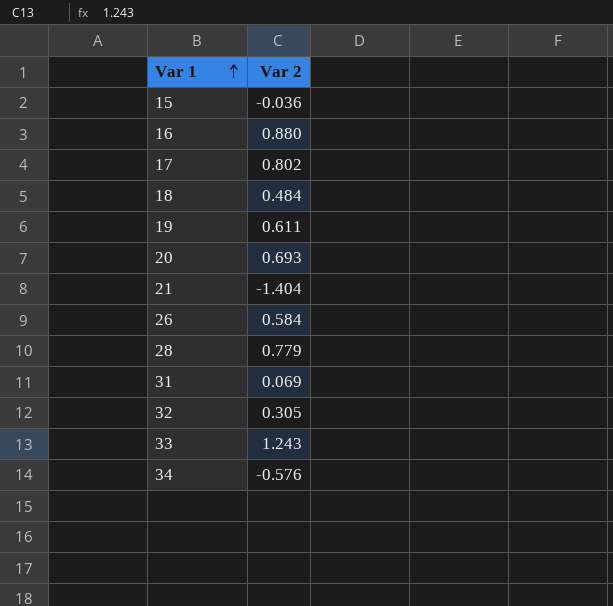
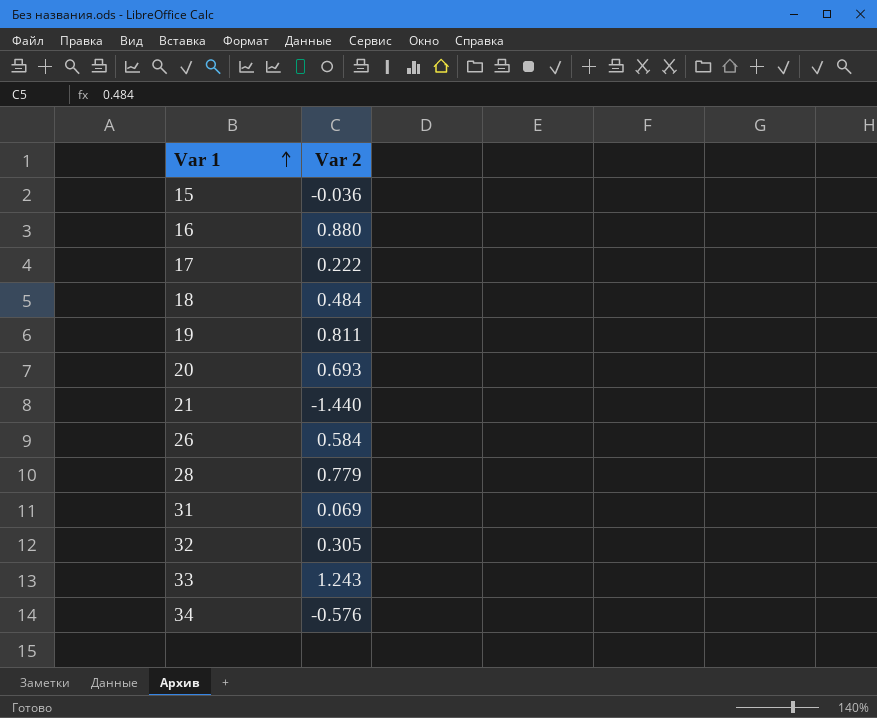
17 | Var 2: 0.802 -> 0.222
19 | Var 2: 0.611 -> 0.811
21 | Var 2: -1.404 -> -1.440

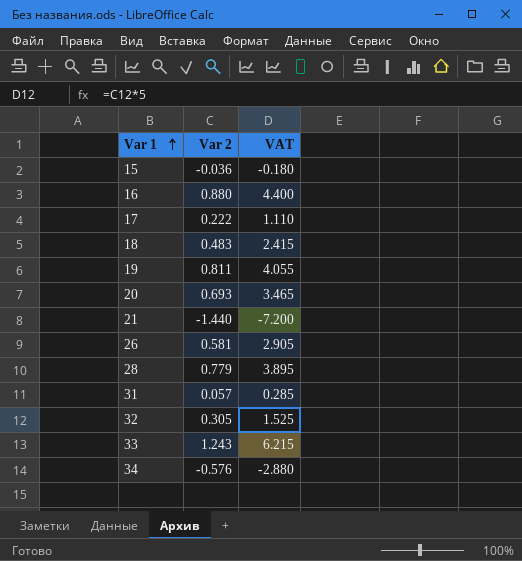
column VAT | formula: none -> [Var 2] * 5
18 | Var 2: 0.484 -> 0.483
26 | Var 2: 0.584 -> 0.581
31 | Var 2: 0.069 -> 0.057

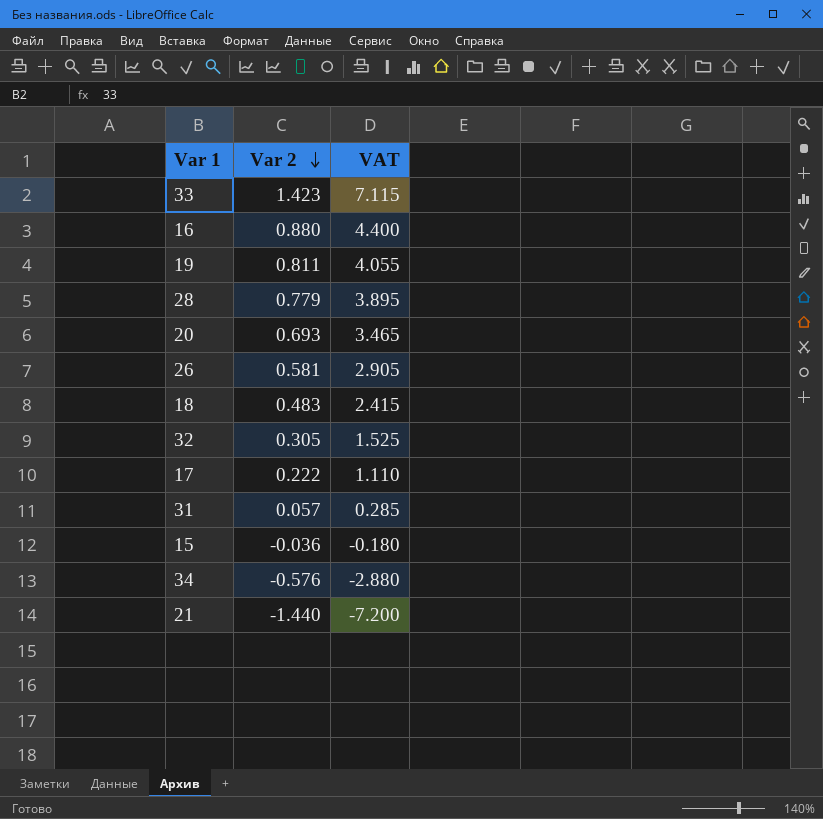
row order: Var 1 ascending -> Var 2 descending
33 | Var 2: 1.243 -> 1.423
33 | VAT: 6.215 -> 7.115

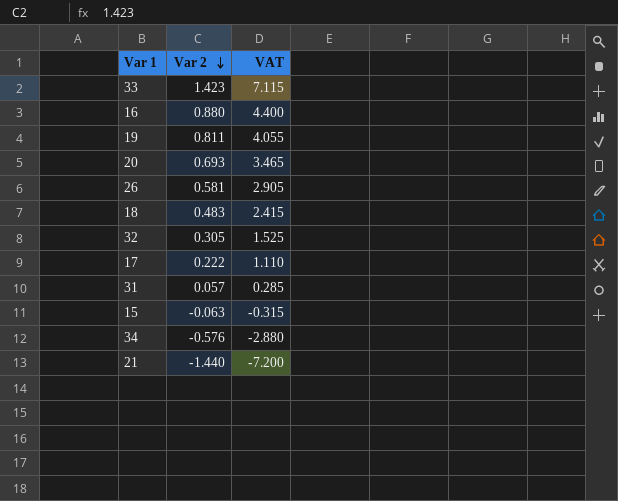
row 28: 0.779 | 3.895 -> none
15 | Var 2: -0.036 -> -0.063
15 | VAT: -0.180 -> -0.315

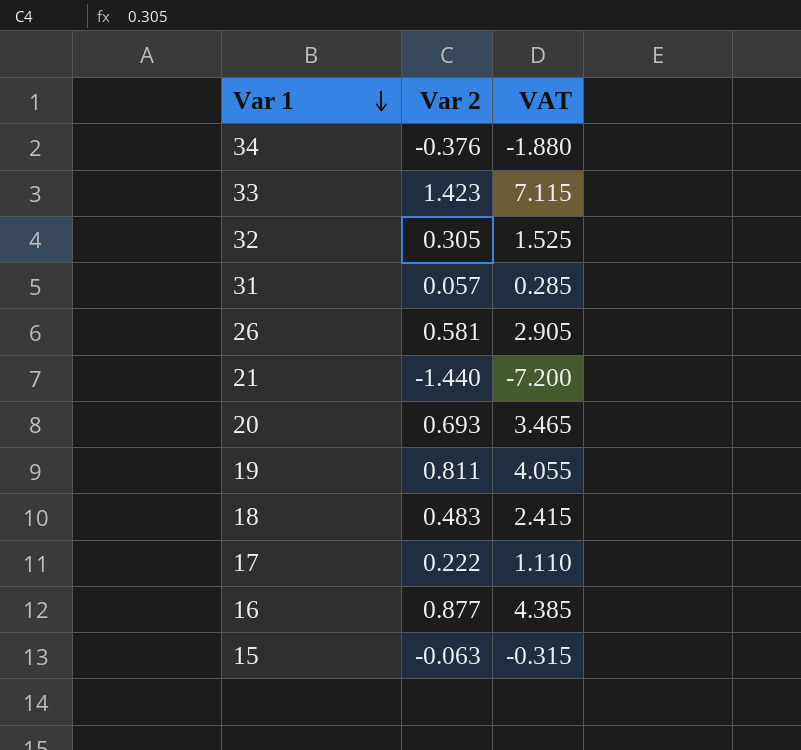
row order: Var 2 descending -> Var 1 descending
34 | Var 2: -0.576 -> -0.376
34 | VAT: -2.880 -> -1.880
16 | Var 2: 0.880 -> 0.877
16 | VAT: 4.400 -> 4.385

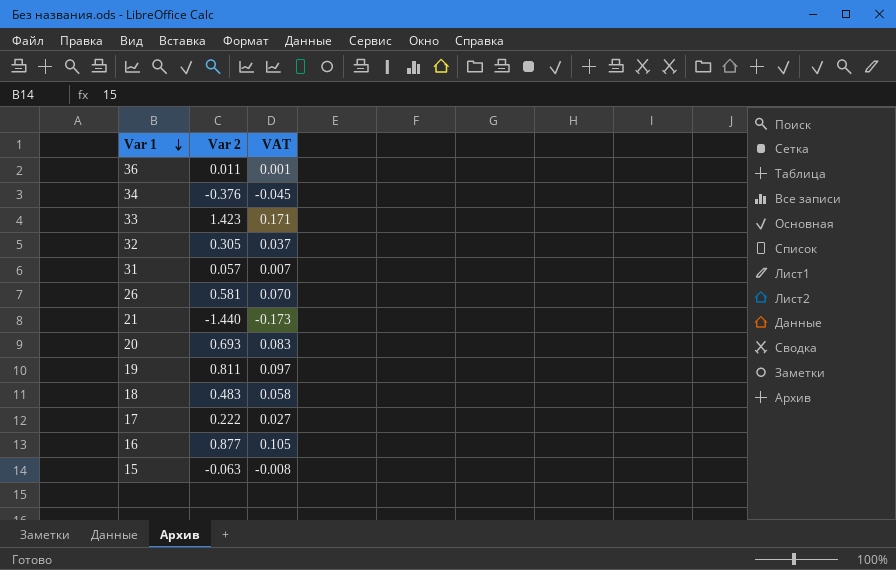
column VAT | formula: [Var 2] * 5 -> [Var 2] * 0.12
row 36: none -> 0.011 | 0.001

